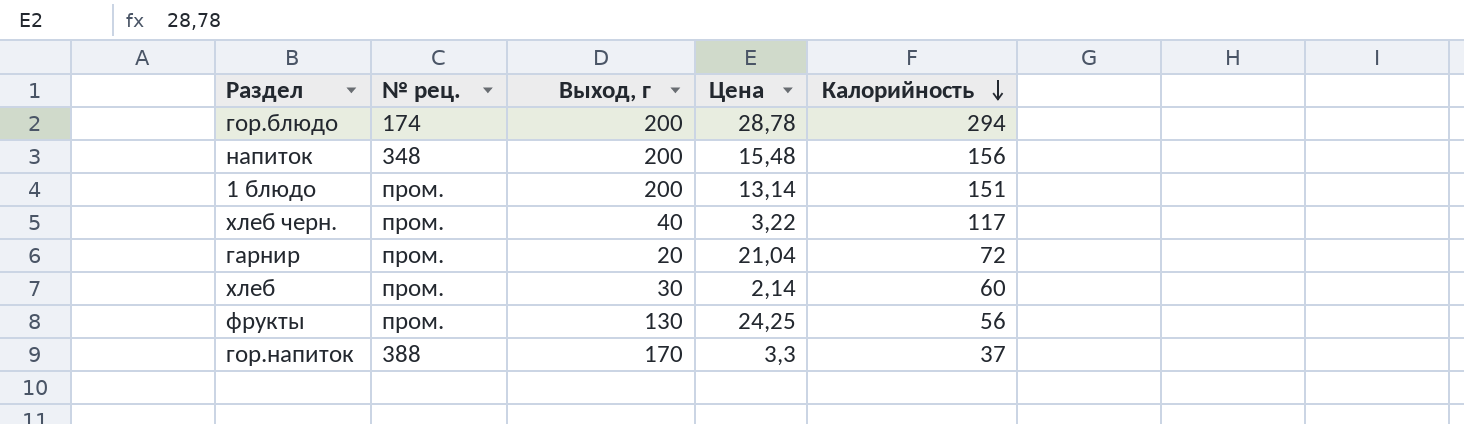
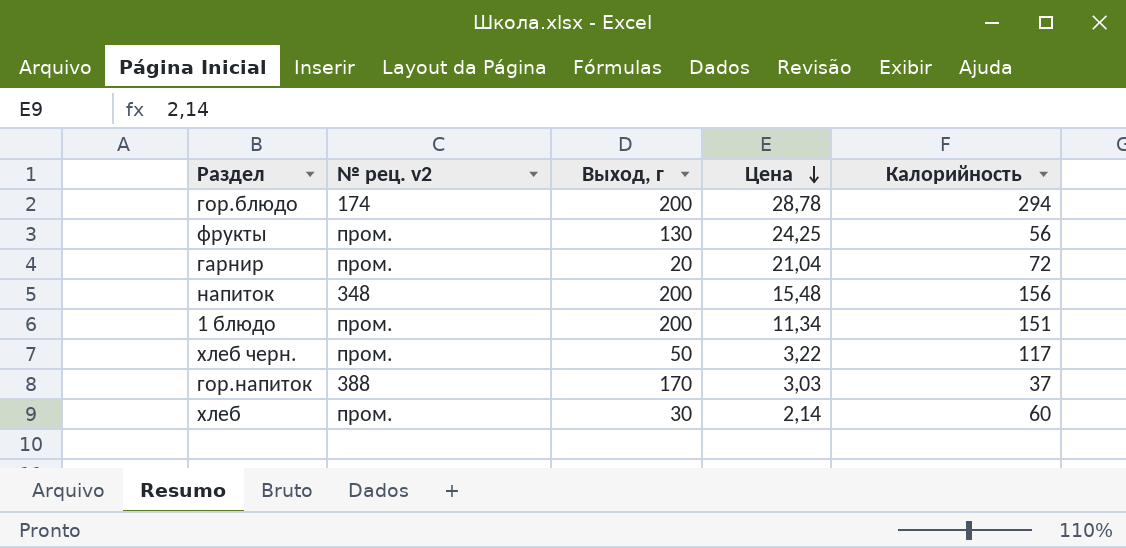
row order: Калорийность descending -> Цена descending
column name: № рец. -> № рец. v2
1 блюдо | Цена: 13,14 -> 11,34
хлеб черн. | Выход, г: 40 -> 50
гор.напиток | Цена: 3,3 -> 3,03

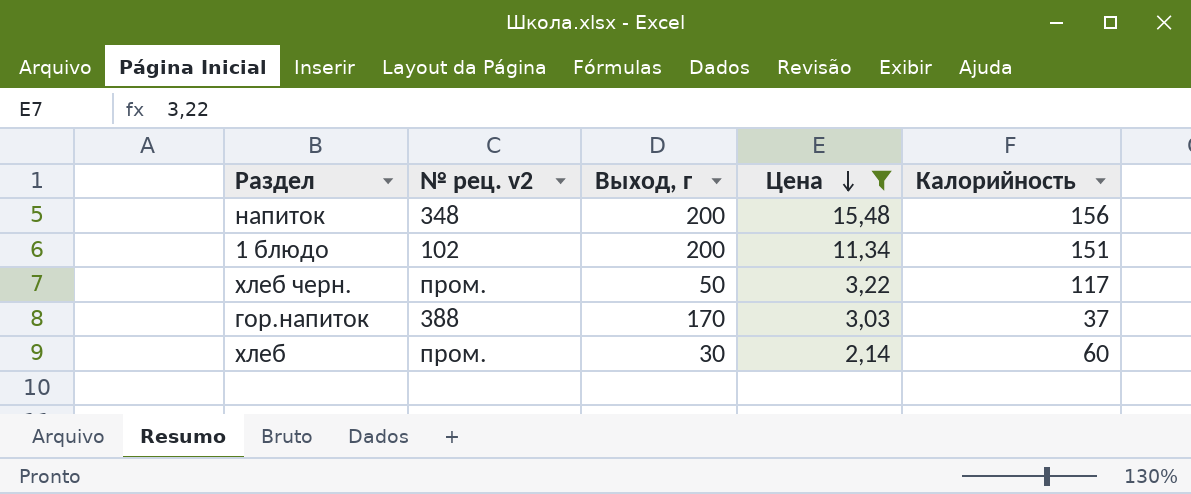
filter: none -> Цена <= 15,48
1 блюдо | № рец. v2: пром. -> 102

